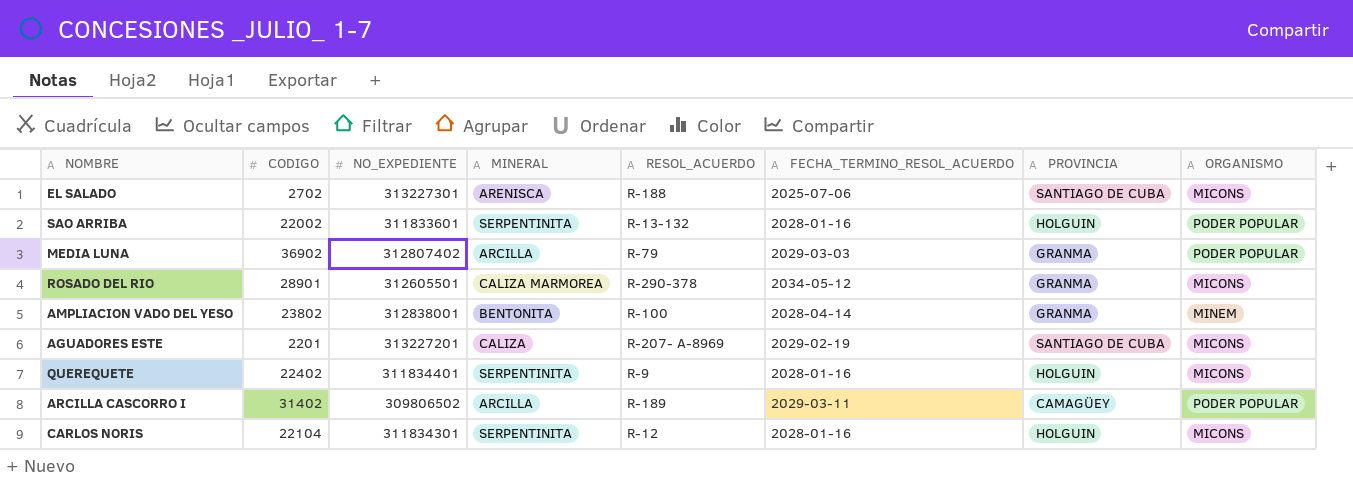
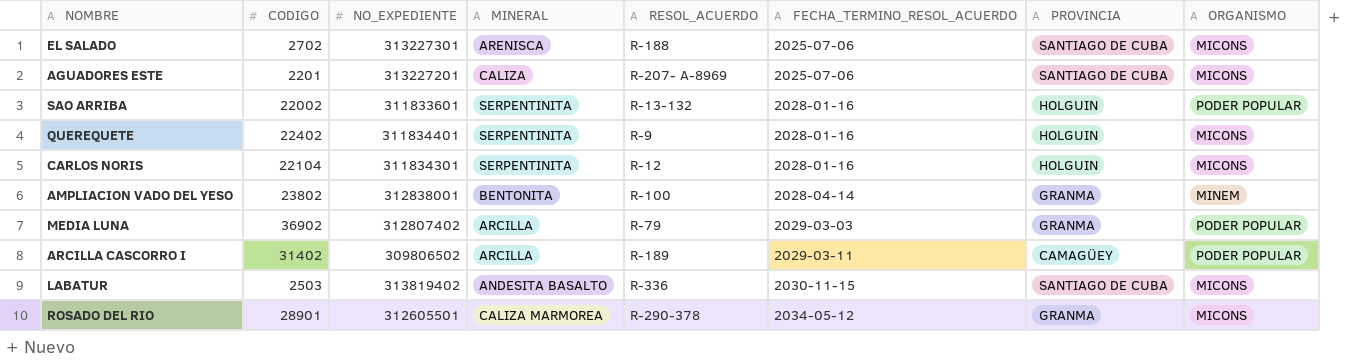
row order: none -> FECHA_TERMINO_RESOL_ACUERDO ascending
AGUADORES ESTE | FECHA_TERMINO_RESOL_ACUERDO: 2029-02-19 -> 2025-07-06
row LABATUR: none -> 2503 | 313819402 | ANDESITA BASALTO | R-336 | 2030-11-15 | SANTIAGO DE CUBA | MICONS

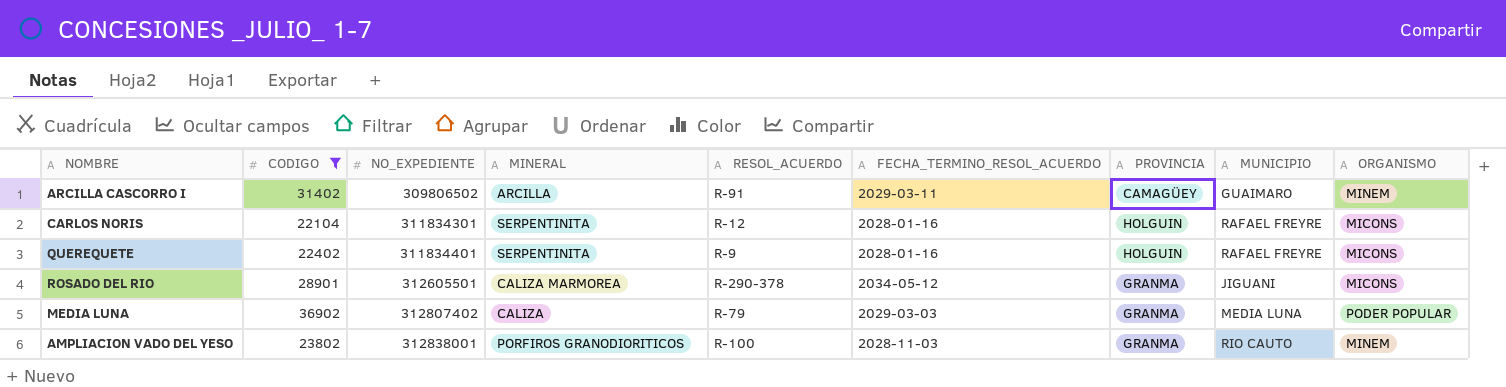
filter: none -> CODIGO >= 22104
row order: FECHA_TERMINO_RESOL_ACUERDO ascending -> NO_EXPEDIENTE ascending
column MUNICIPIO | position: none -> 8
ARCILLA CASCORRO I | RESOL_ACUERDO: R-189 -> R-91
ARCILLA CASCORRO I | ORGANISMO: PODER POPULAR -> MINEM
MEDIA LUNA | MINERAL: ARCILLA -> CALIZA
AMPLIACION VADO DEL YESO | MINERAL: BENTONITA -> PORFIROS GRANODIORITICOS
AMPLIACION VADO DEL YESO | FECHA_TERMINO_RESOL_ACUERDO: 2028-04-14 -> 2028-11-03

